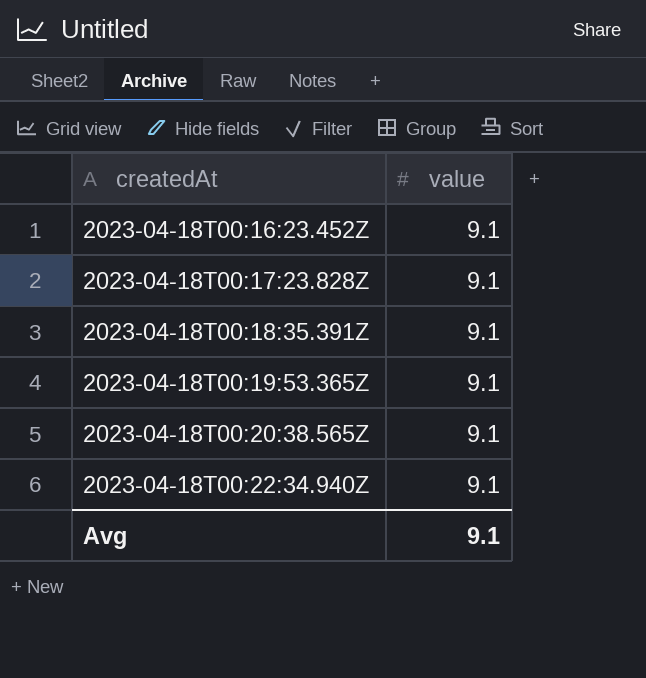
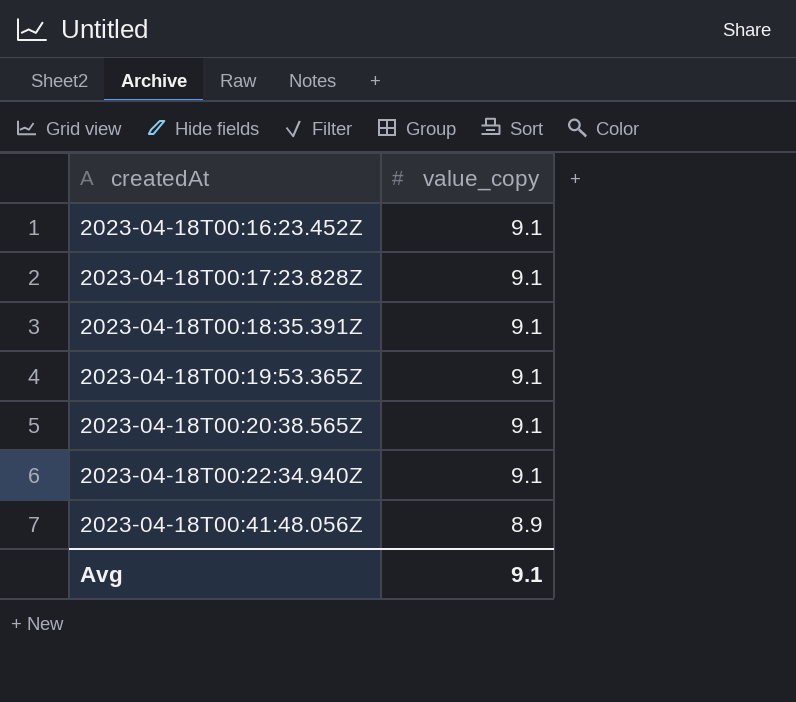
column name: value -> value_copy
row 2023-04-18T00:41:48.056Z: none -> 8.9

